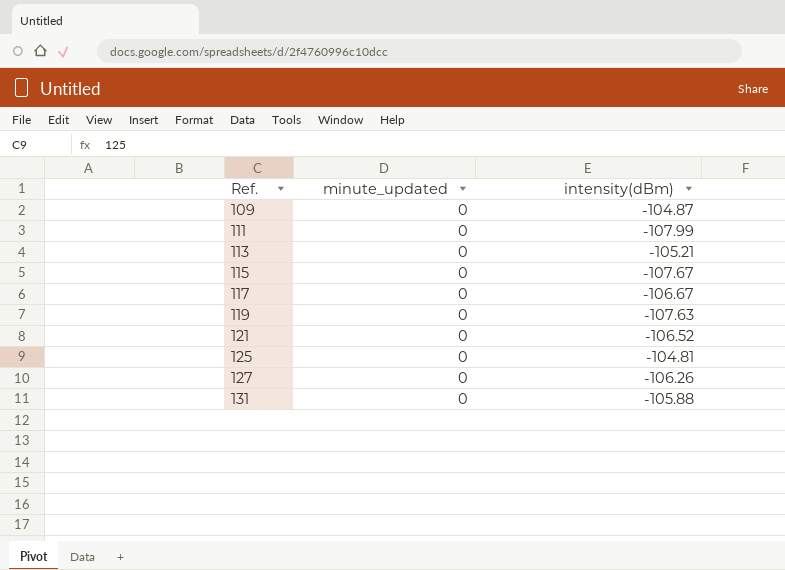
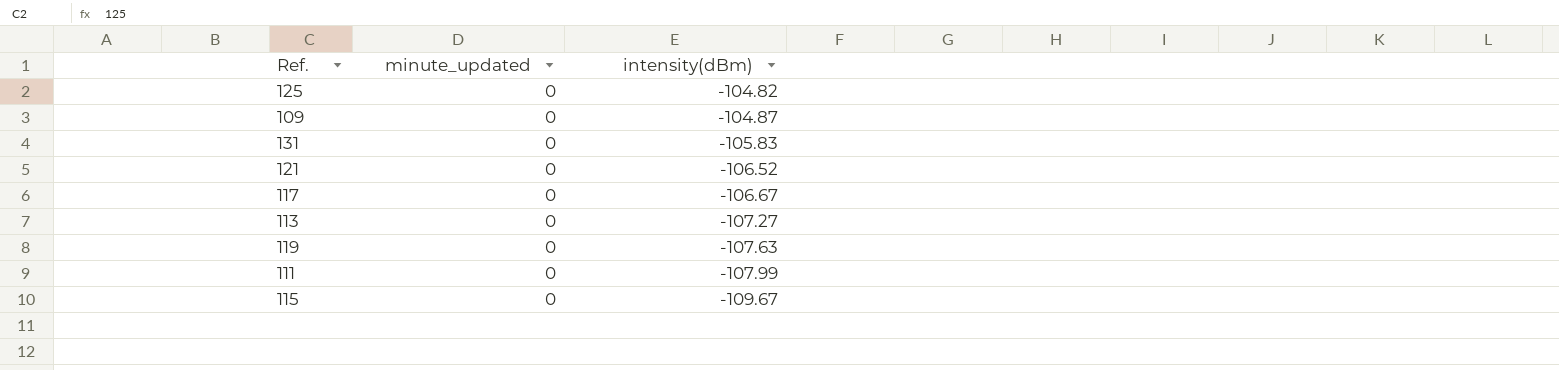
row order: Ref. ascending -> intensity(dBm) descending
row 127: 0 | -106.26 -> none
125 | intensity(dBm): -104.81 -> -104.82
131 | intensity(dBm): -105.88 -> -105.83
113 | intensity(dBm): -105.21 -> -107.27
115 | intensity(dBm): -107.67 -> -109.67

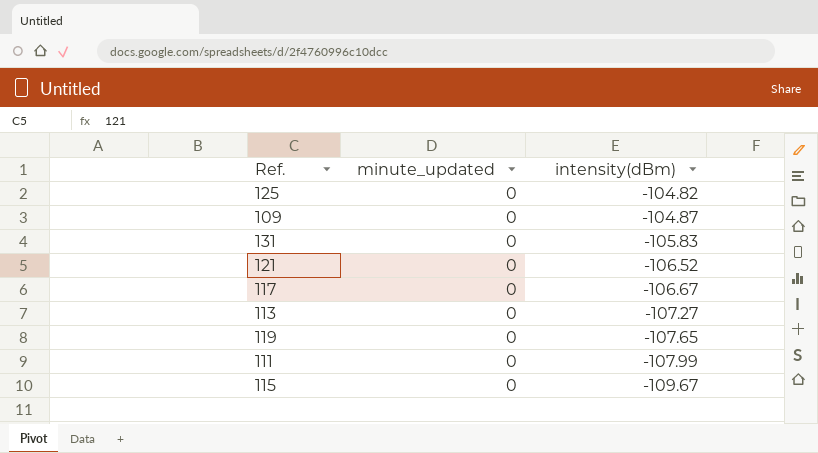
119 | intensity(dBm): -107.63 -> -107.65

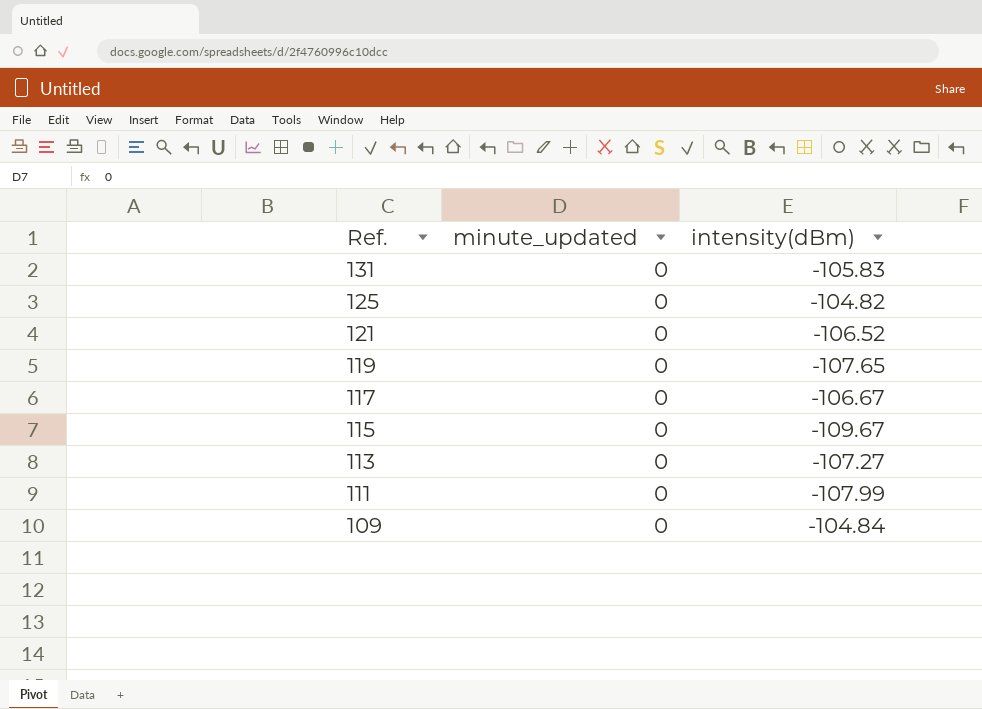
row order: intensity(dBm) descending -> Ref. descending
109 | intensity(dBm): -104.87 -> -104.84

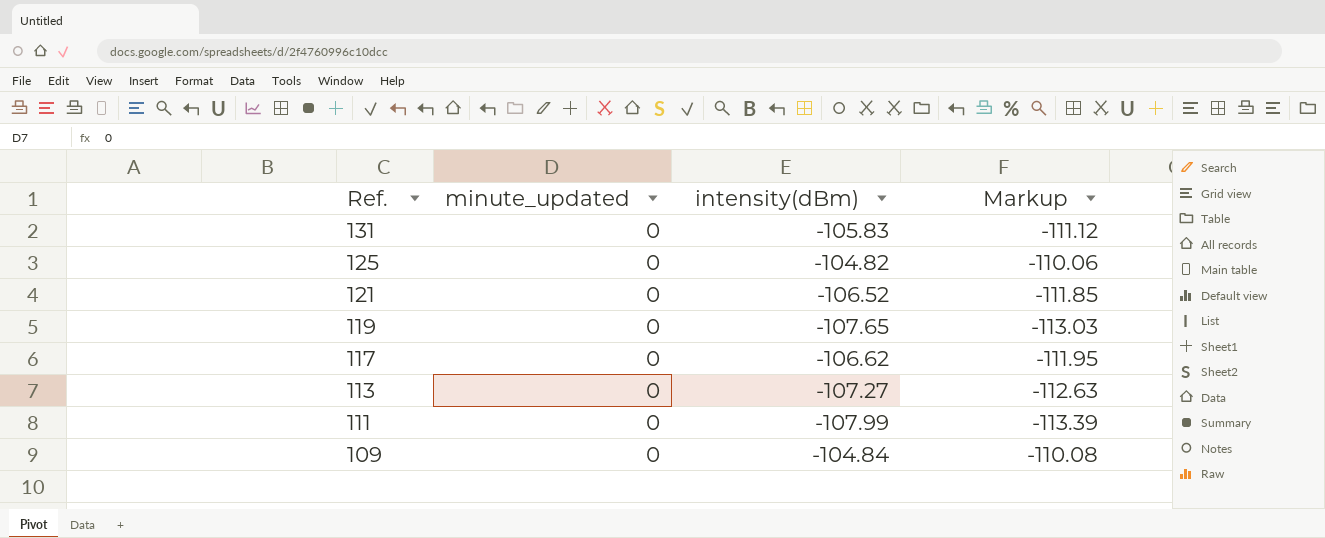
column Markup | formula: none -> [intensity(dBm)] * 1.05
row 115: 0 | -109.67 -> none
117 | intensity(dBm): -106.67 -> -106.62

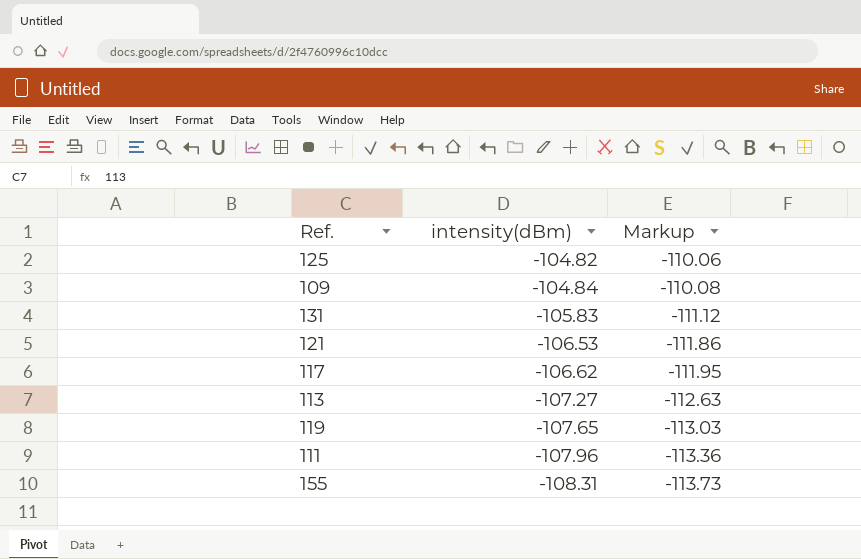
row order: Ref. descending -> intensity(dBm) descending
column minute_updated | position: 2 -> none
121 | intensity(dBm): -106.52 -> -106.53
121 | Markup: -111.85 -> -111.86
111 | intensity(dBm): -107.99 -> -107.96
111 | Markup: -113.39 -> -113.36
row 155: none -> -108.31 | -113.73

